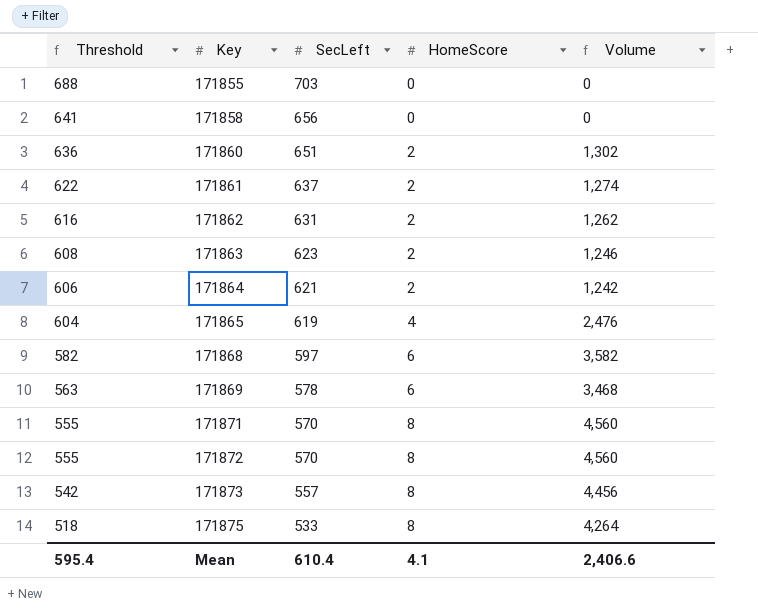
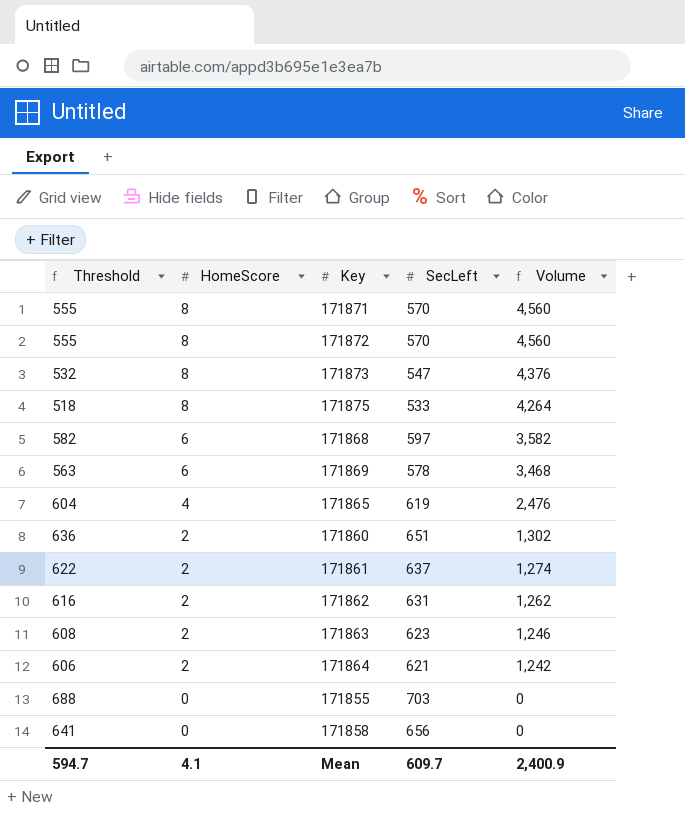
row order: Threshold descending -> HomeScore descending
column HomeScore | position: 4 -> 2
171873 | Threshold: 542 -> 532
171873 | SecLeft: 557 -> 547
171873 | Volume: 4,456 -> 4,376
Mean | Threshold: 595.4 -> 594.7
Mean | SecLeft: 610.4 -> 609.7
Mean | Volume: 2,406.6 -> 2,400.9

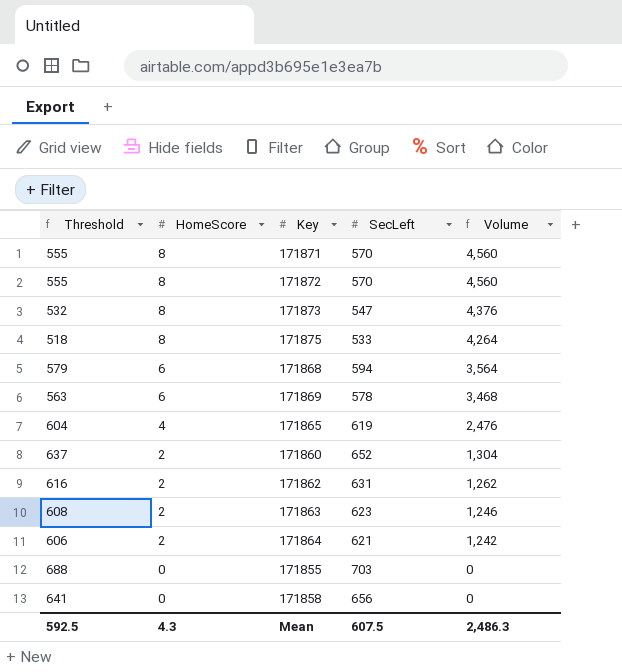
row 171861: 622 | 2 | 637 | 1,274 -> none
171868 | Threshold: 582 -> 579
171868 | SecLeft: 597 -> 594
171868 | Volume: 3,582 -> 3,564
171860 | Threshold: 636 -> 637
171860 | SecLeft: 651 -> 652
171860 | Volume: 1,302 -> 1,304
Mean | Threshold: 594.7 -> 592.5
Mean | HomeScore: 4.1 -> 4.3
Mean | SecLeft: 609.7 -> 607.5
Mean | Volume: 2,400.9 -> 2,486.3

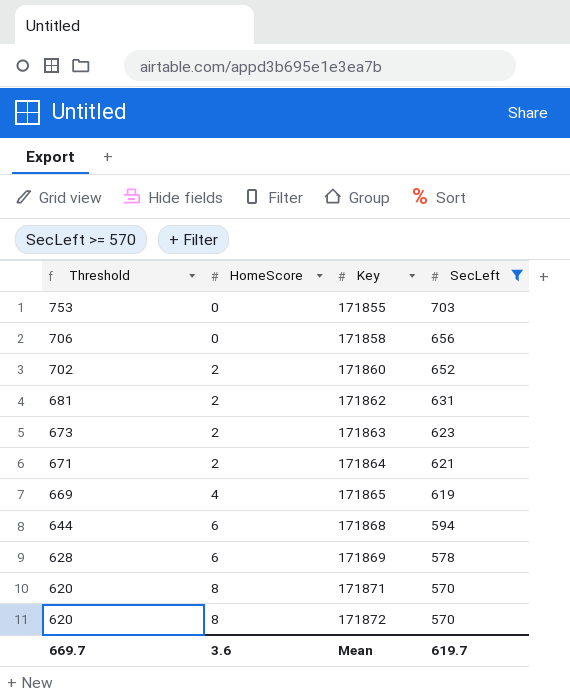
filter: none -> SecLeft >= 570
row order: HomeScore descending -> Threshold descending
column Volume | formula: [HomeScore] * [SecLeft] -> none
column Threshold | formula: [SecLeft] - 15 -> [SecLeft] + 50
Mean | Threshold: 592.5 -> 669.7
Mean | HomeScore: 4.3 -> 3.6
Mean | SecLeft: 607.5 -> 619.7

